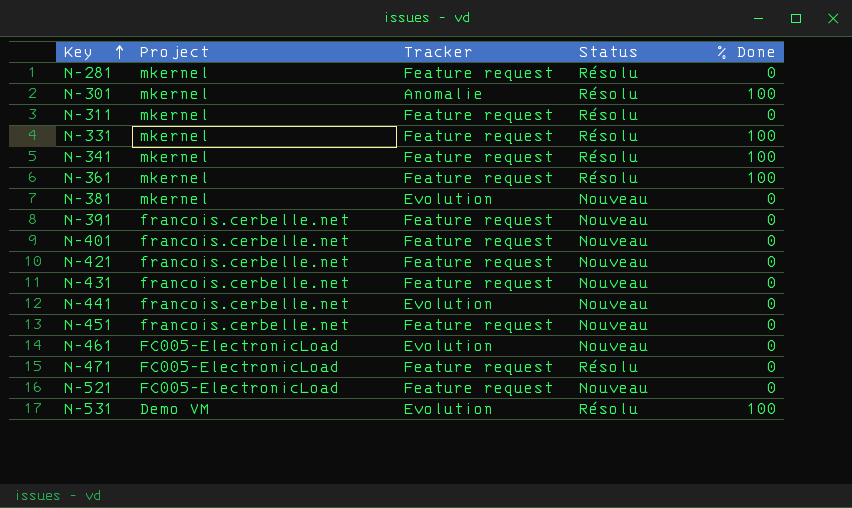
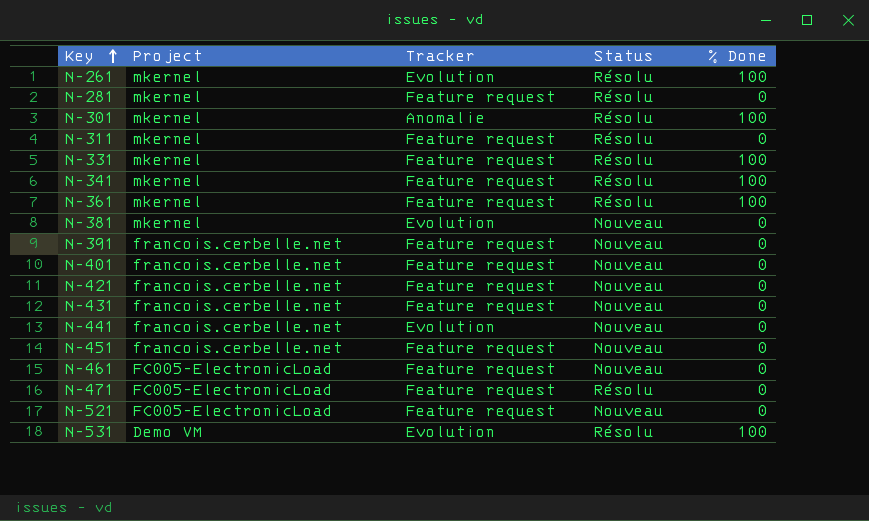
row N-261: none -> mkernel | Evolution | Résolu | 100
N-461 | Tracker: Evolution -> Feature request

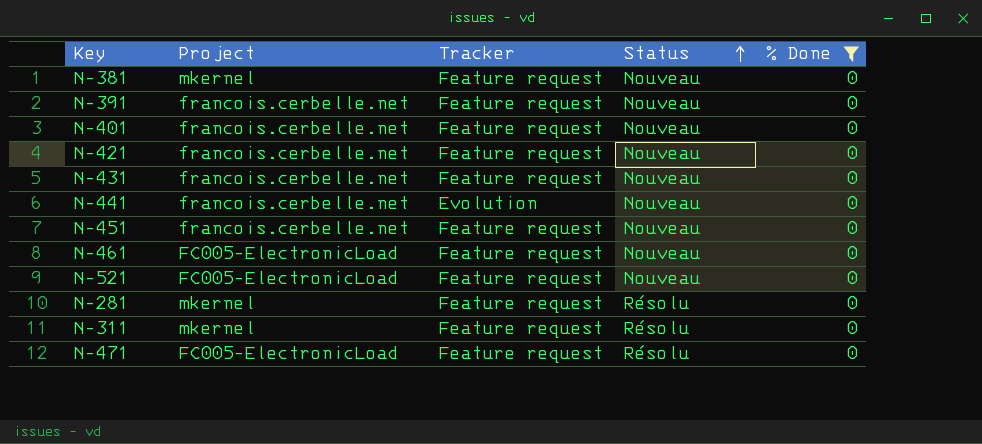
filter: none -> % Done = 0
row order: Key ascending -> Status ascending
N-381 | Tracker: Evolution -> Feature request

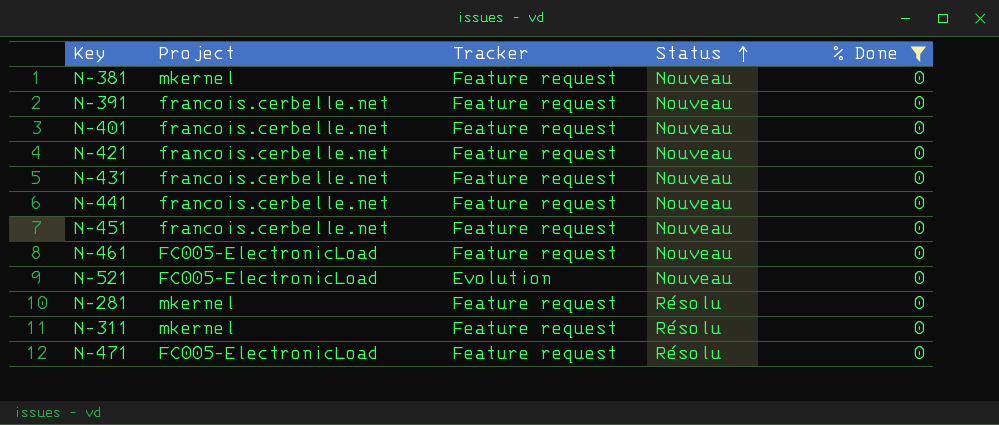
N-441 | Tracker: Evolution -> Feature request
N-521 | Tracker: Feature request -> Evolution

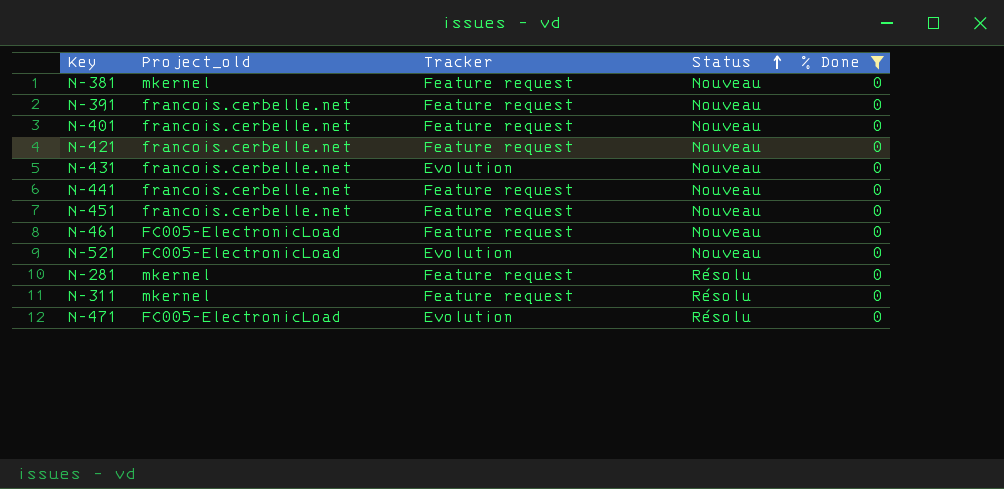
column name: Project -> Project_old
N-431 | Tracker: Feature request -> Evolution
N-471 | Tracker: Feature request -> Evolution

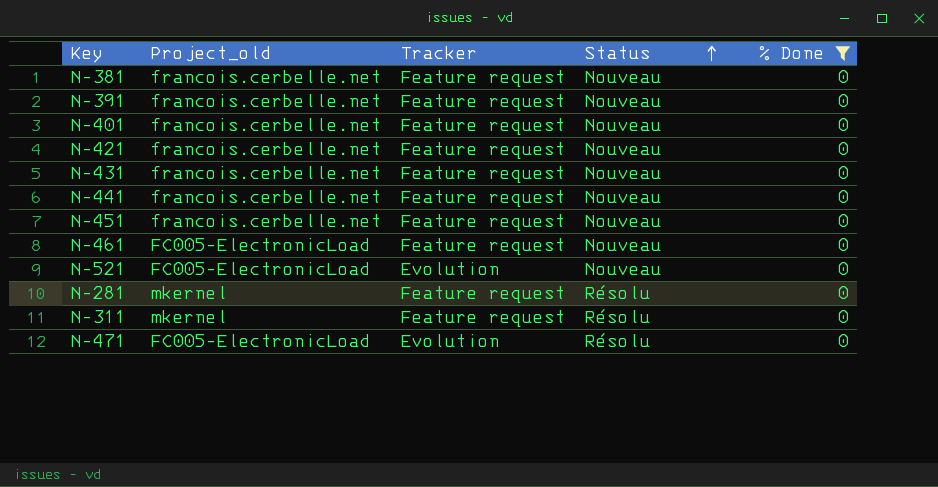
N-381 | Project_old: mkernel -> francois.cerbelle.net
N-431 | Tracker: Evolution -> Feature request

